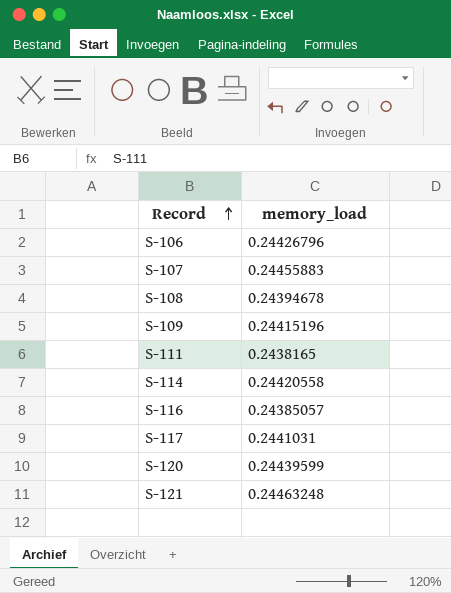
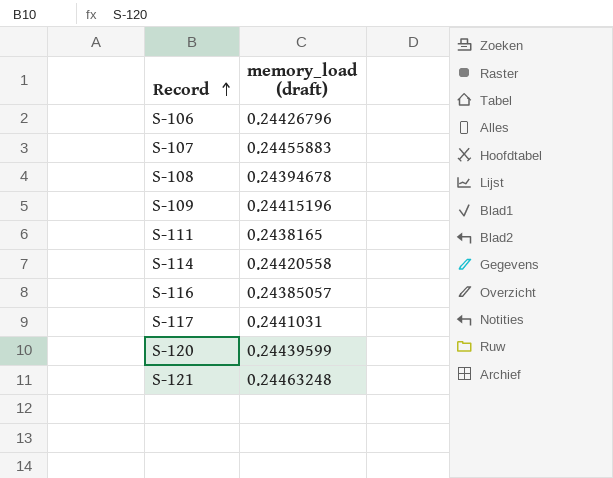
column name: memory_load -> memory_load (draft)

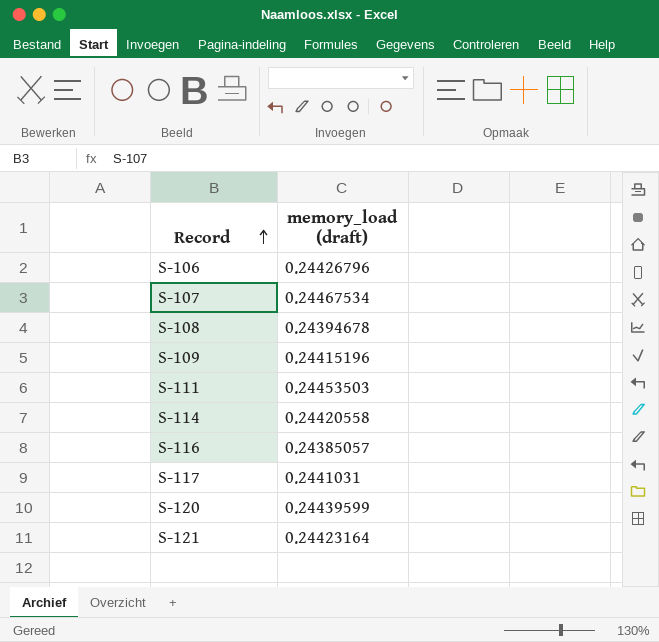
S-107 | memory_load (draft): 0.24455883 -> 0.24467534
S-111 | memory_load (draft): 0.2438165 -> 0.24453503
S-121 | memory_load (draft): 0.24463248 -> 0.24423164

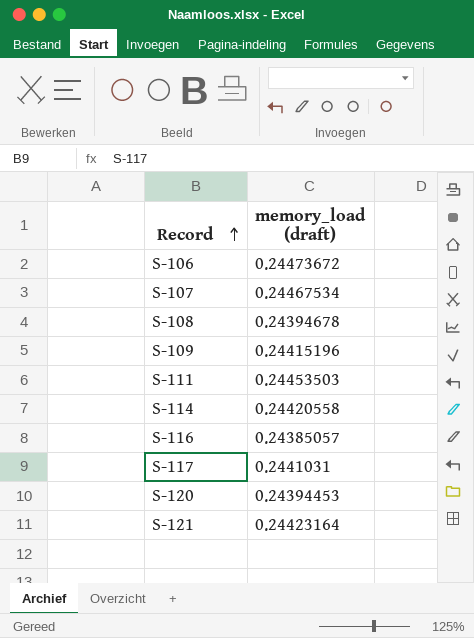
S-106 | memory_load (draft): 0.24426796 -> 0.24473672
S-120 | memory_load (draft): 0.24439599 -> 0.24394453

